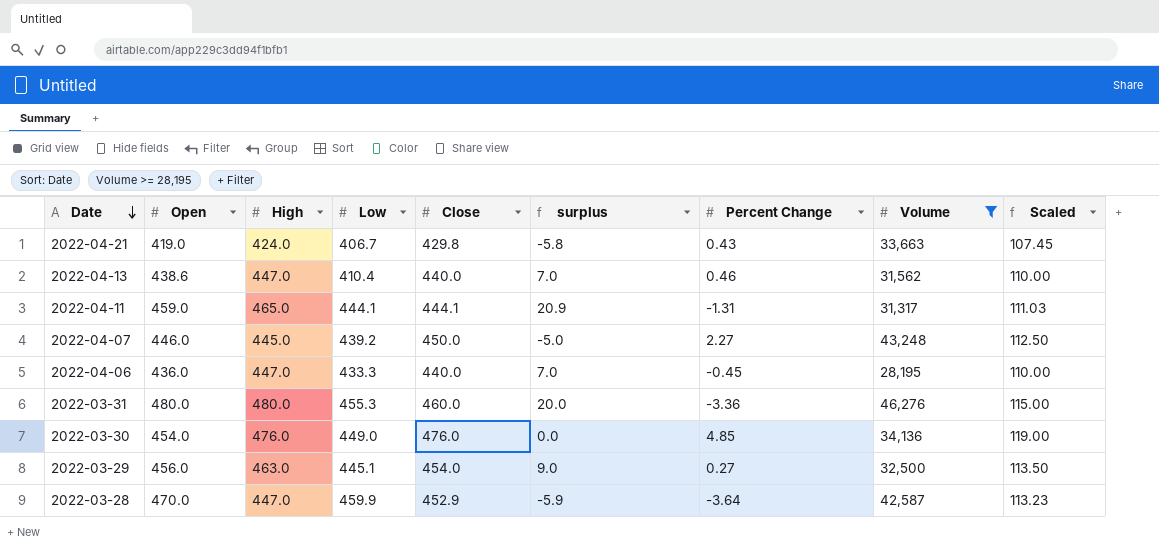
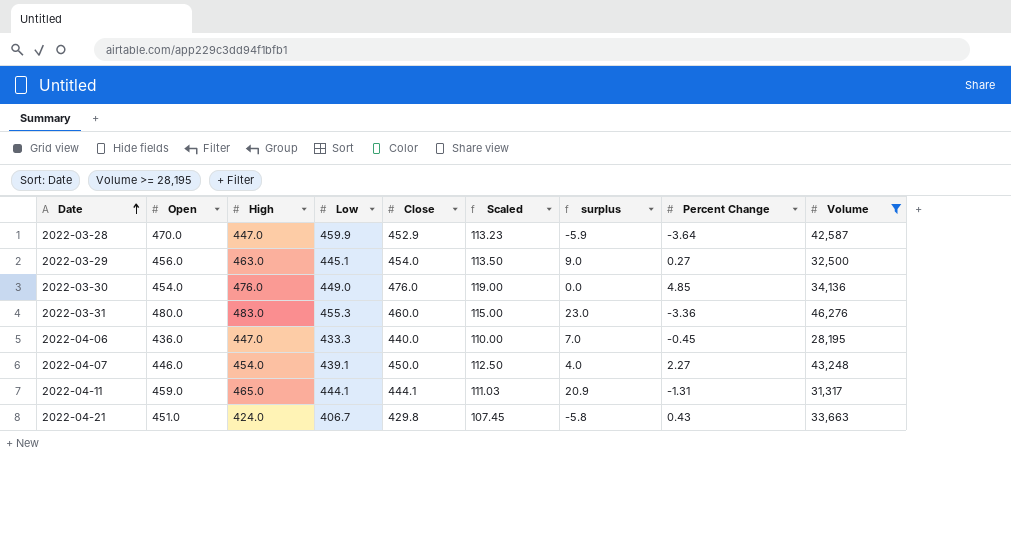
row order: Date descending -> Date ascending
column Scaled | position: 9 -> 6
row 2022-04-13: 438.6 | 447.0 | 410.4 | 440.0 | 7.0 | 0.46 | 31,562 | 110.00 -> none
2022-03-31 | High: 480.0 -> 483.0
2022-03-31 | surplus: 20.0 -> 23.0
2022-04-07 | High: 445.0 -> 454.0
2022-04-07 | Low: 439.2 -> 439.1
2022-04-07 | surplus: -5.0 -> 4.0
2022-04-21 | Open: 419.0 -> 451.0

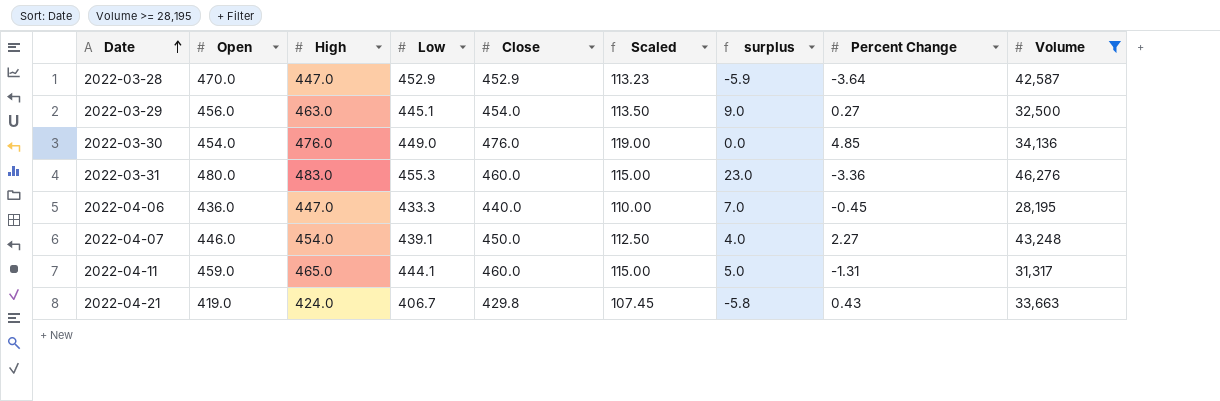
2022-03-28 | Low: 459.9 -> 452.9
2022-04-11 | Close: 444.1 -> 460.0
2022-04-11 | Scaled: 111.03 -> 115.00
2022-04-11 | surplus: 20.9 -> 5.0
2022-04-21 | Open: 451.0 -> 419.0

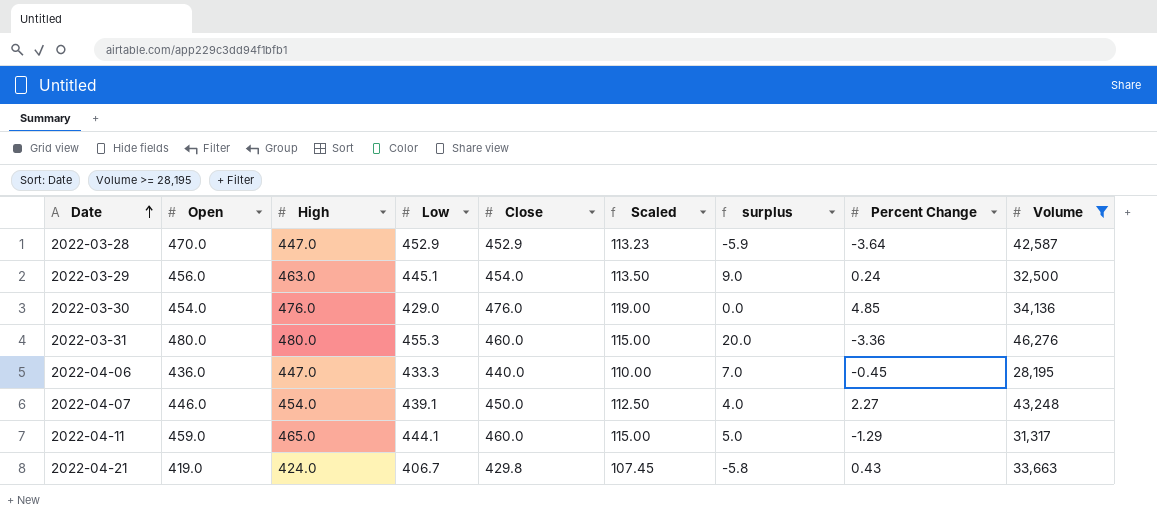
2022-03-29 | Percent Change: 0.27 -> 0.24
2022-03-30 | Low: 449.0 -> 429.0
2022-03-31 | High: 483.0 -> 480.0
2022-03-31 | surplus: 23.0 -> 20.0
2022-04-11 | Percent Change: -1.31 -> -1.29

